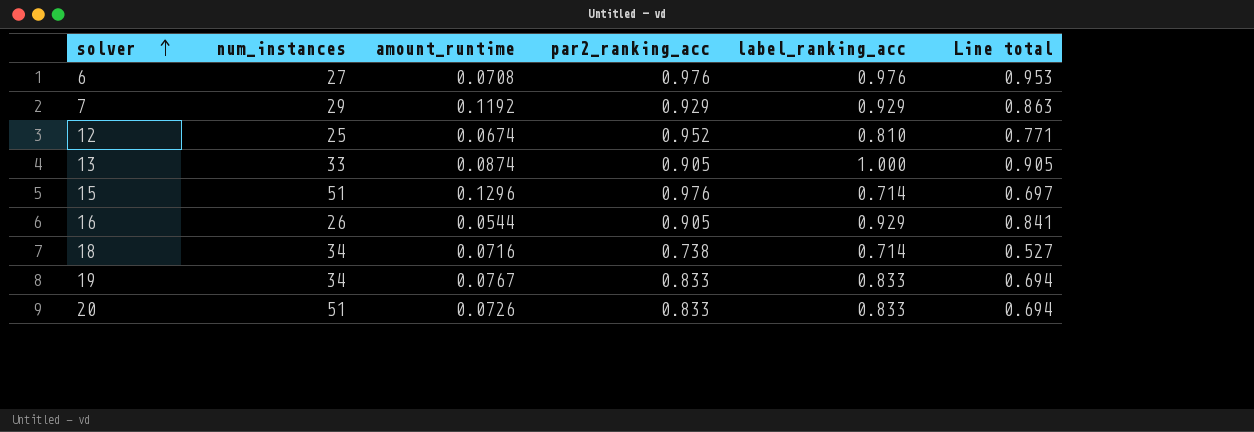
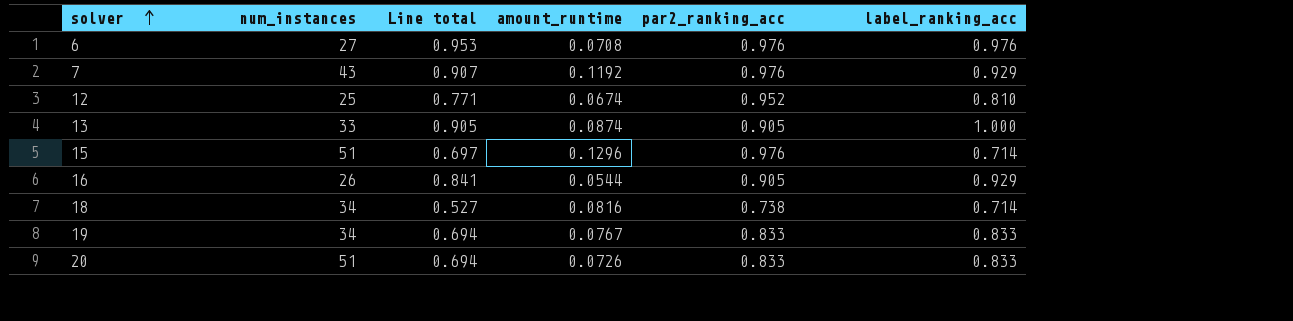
column Line total | position: 6 -> 3
7 | num_instances: 29 -> 43
7 | Line total: 0.863 -> 0.907
7 | par2_ranking_acc: 0.929 -> 0.976
18 | amount_runtime: 0.0716 -> 0.0816

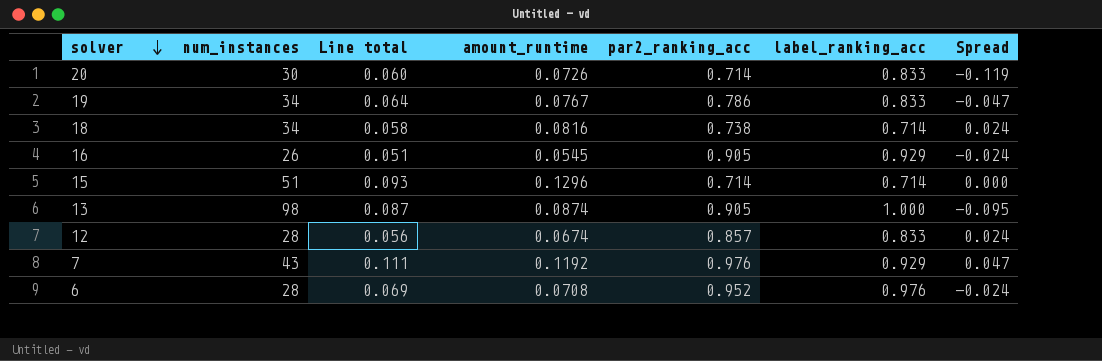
row order: solver ascending -> solver descending
column Line total | formula: [par2_ranking_acc] * [label_ranking_acc] -> [amount_runtime] * [label_ranking_acc]
column Spread | formula: none -> [par2_ranking_acc] - [label_ranking_acc]
20 | num_instances: 51 -> 30
20 | par2_ranking_acc: 0.833 -> 0.714
19 | par2_ranking_acc: 0.833 -> 0.786
16 | amount_runtime: 0.0544 -> 0.0545
15 | par2_ranking_acc: 0.976 -> 0.714
13 | num_instances: 33 -> 98
12 | num_instances: 25 -> 28
12 | par2_ranking_acc: 0.952 -> 0.857
12 | label_ranking_acc: 0.810 -> 0.833
6 | num_instances: 27 -> 28
6 | par2_ranking_acc: 0.976 -> 0.952

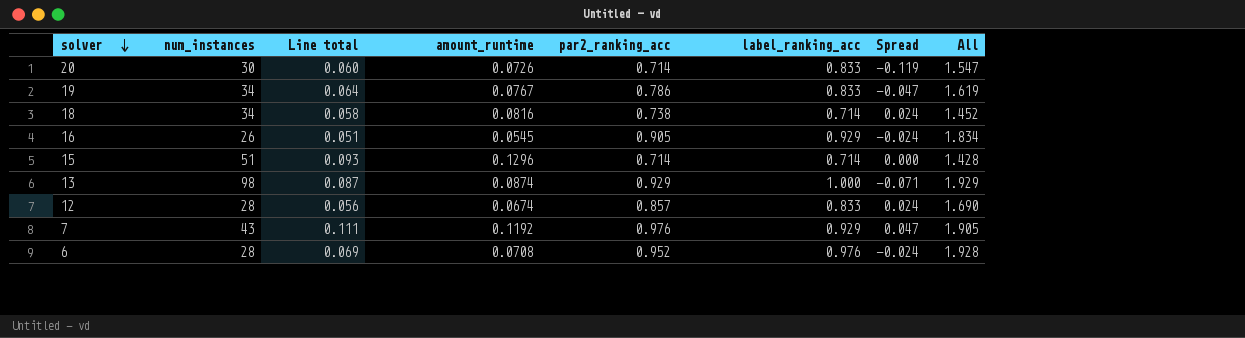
column All | formula: none -> [par2_ranking_acc] + [label_ranking_acc]
13 | par2_ranking_acc: 0.905 -> 0.929
13 | Spread: -0.095 -> -0.071

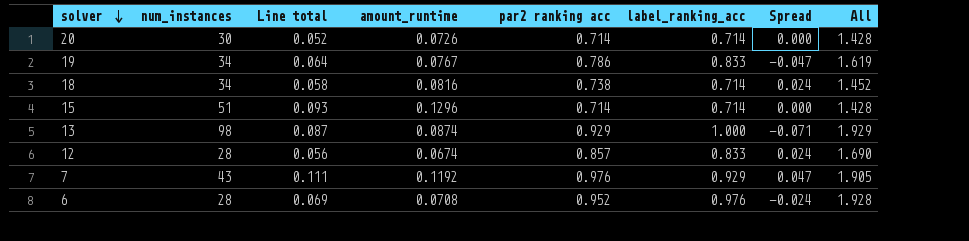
column name: par2_ranking_acc -> par2 ranking acc
row 16: 26 | 0.051 | 0.0545 | 0.905 | 0.929 | -0.024 | 1.834 -> none
20 | Line total: 0.060 -> 0.052
20 | label_ranking_acc: 0.833 -> 0.714
20 | Spread: -0.119 -> 0.000
20 | All: 1.547 -> 1.428

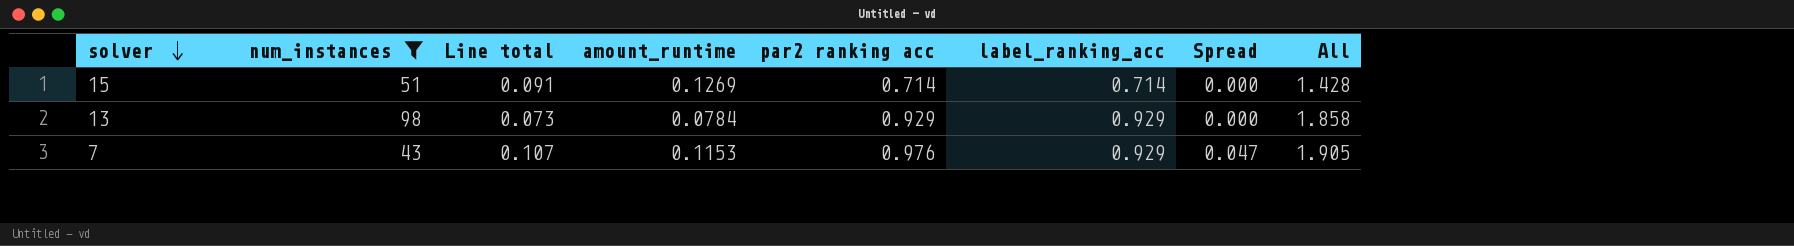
filter: none -> num_instances >= 43
15 | Line total: 0.093 -> 0.091
15 | amount_runtime: 0.1296 -> 0.1269
13 | Line total: 0.087 -> 0.073
13 | amount_runtime: 0.0874 -> 0.0784
13 | label_ranking_acc: 1.000 -> 0.929
13 | Spread: -0.071 -> 0.000
13 | All: 1.929 -> 1.858
7 | Line total: 0.111 -> 0.107
7 | amount_runtime: 0.1192 -> 0.1153

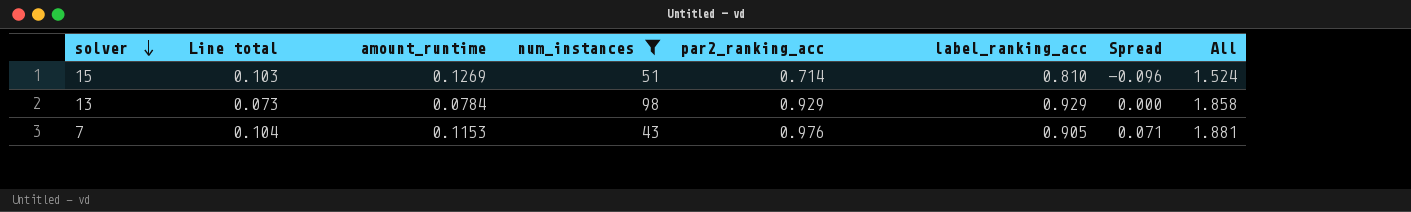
column num_instances | position: 2 -> 4
column name: par2 ranking acc -> par2_ranking_acc
15 | Line total: 0.091 -> 0.103
15 | label_ranking_acc: 0.714 -> 0.810
15 | Spread: 0.000 -> -0.096
15 | All: 1.428 -> 1.524
7 | Line total: 0.107 -> 0.104
7 | label_ranking_acc: 0.929 -> 0.905
7 | Spread: 0.047 -> 0.071
7 | All: 1.905 -> 1.881

